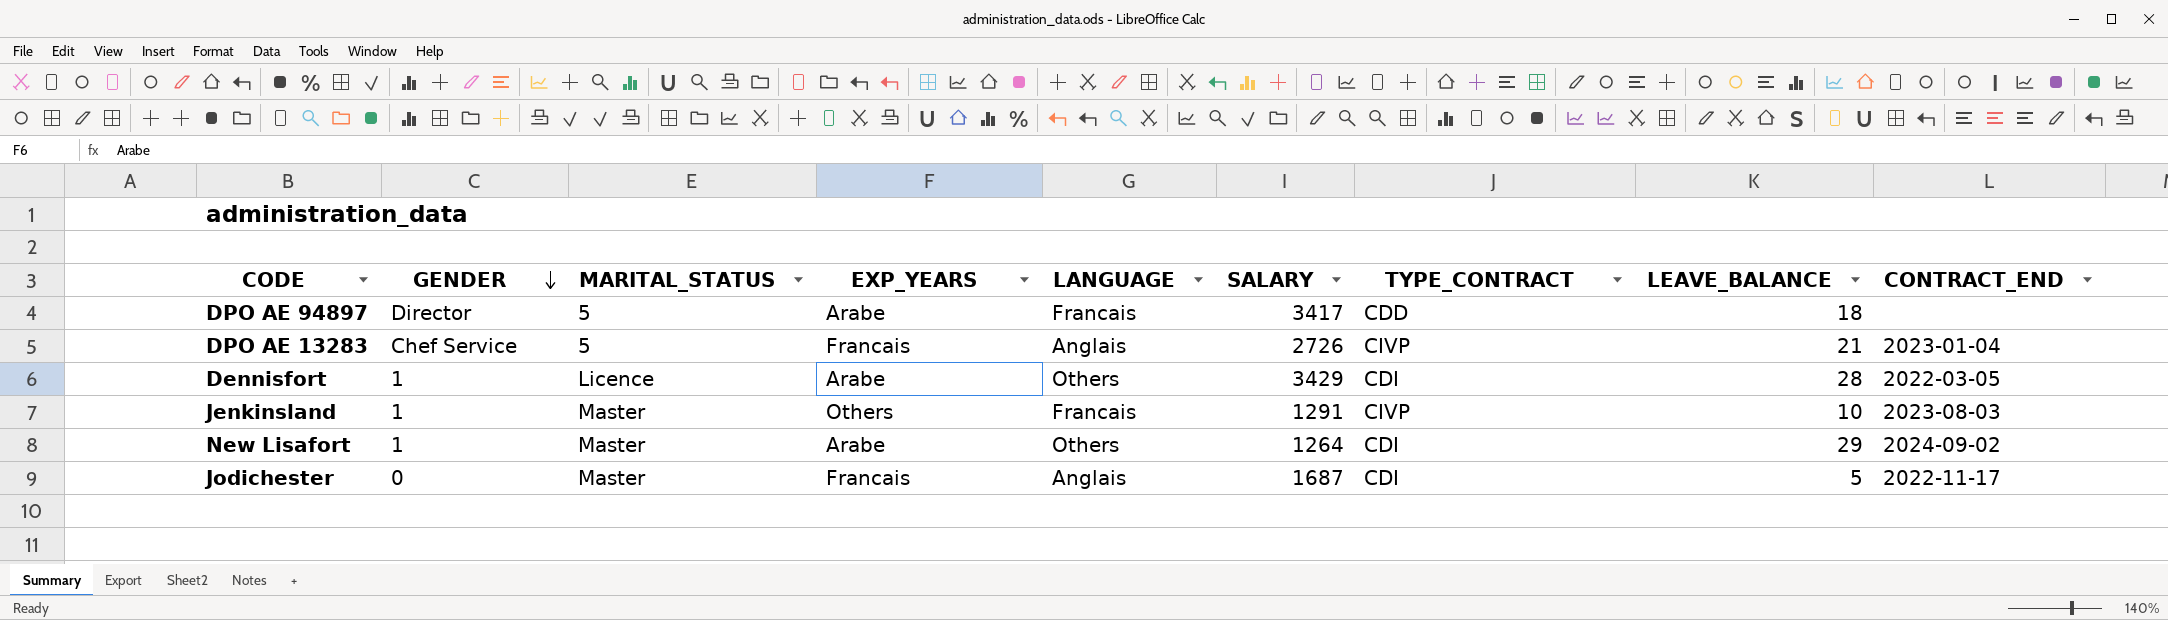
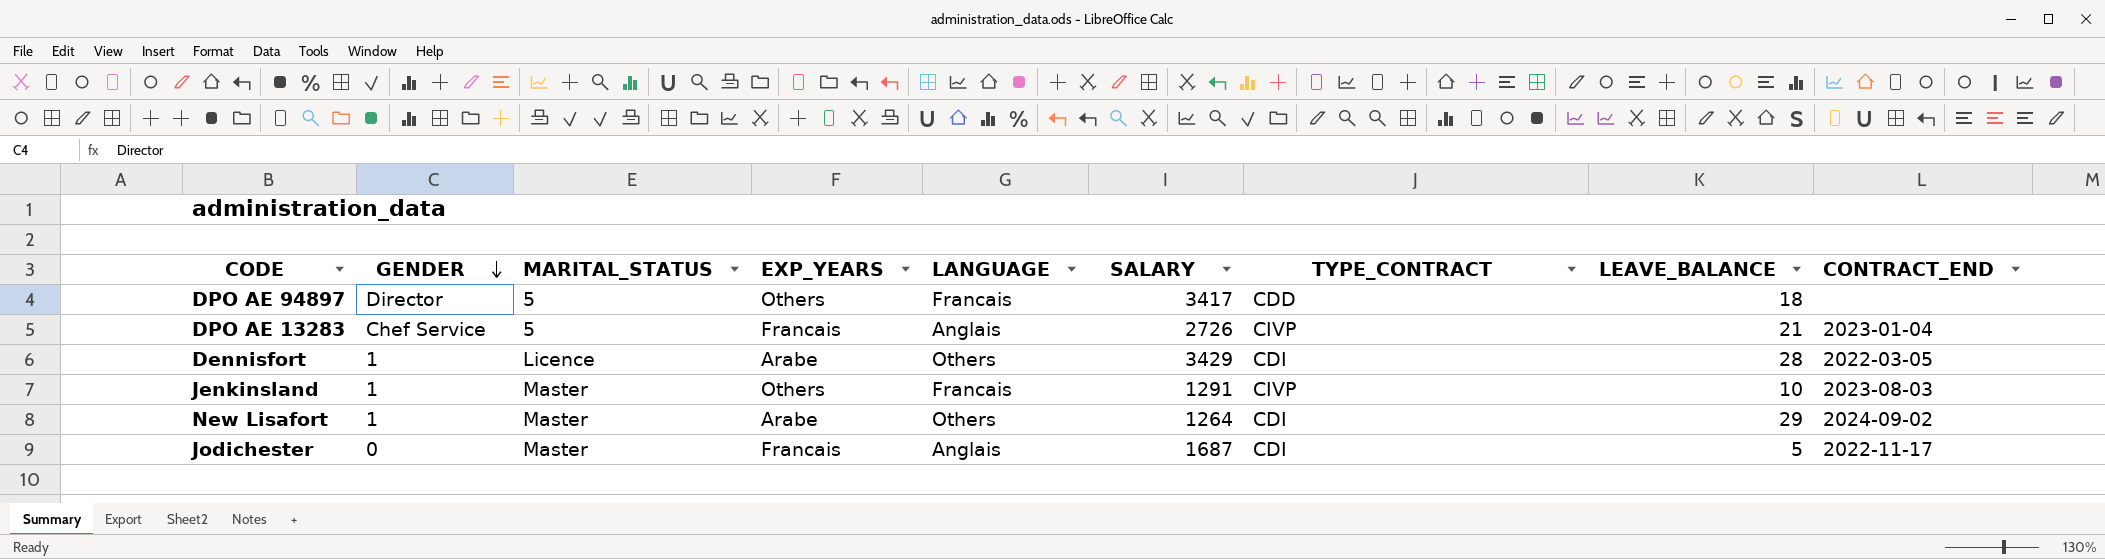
DPO AE 94897 | EXP_YEARS: Arabe -> Others

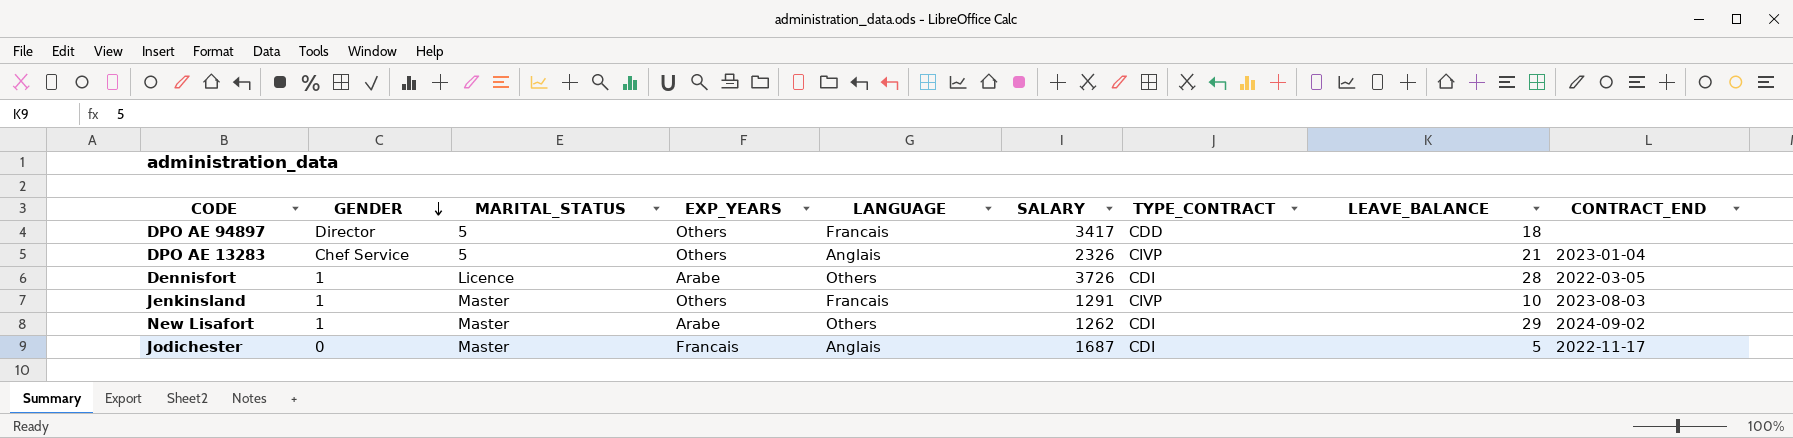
DPO AE 13283 | EXP_YEARS: Francais -> Others
DPO AE 13283 | SALARY: 2726 -> 2326
Dennisfort | SALARY: 3429 -> 3726
New Lisafort | SALARY: 1264 -> 1262

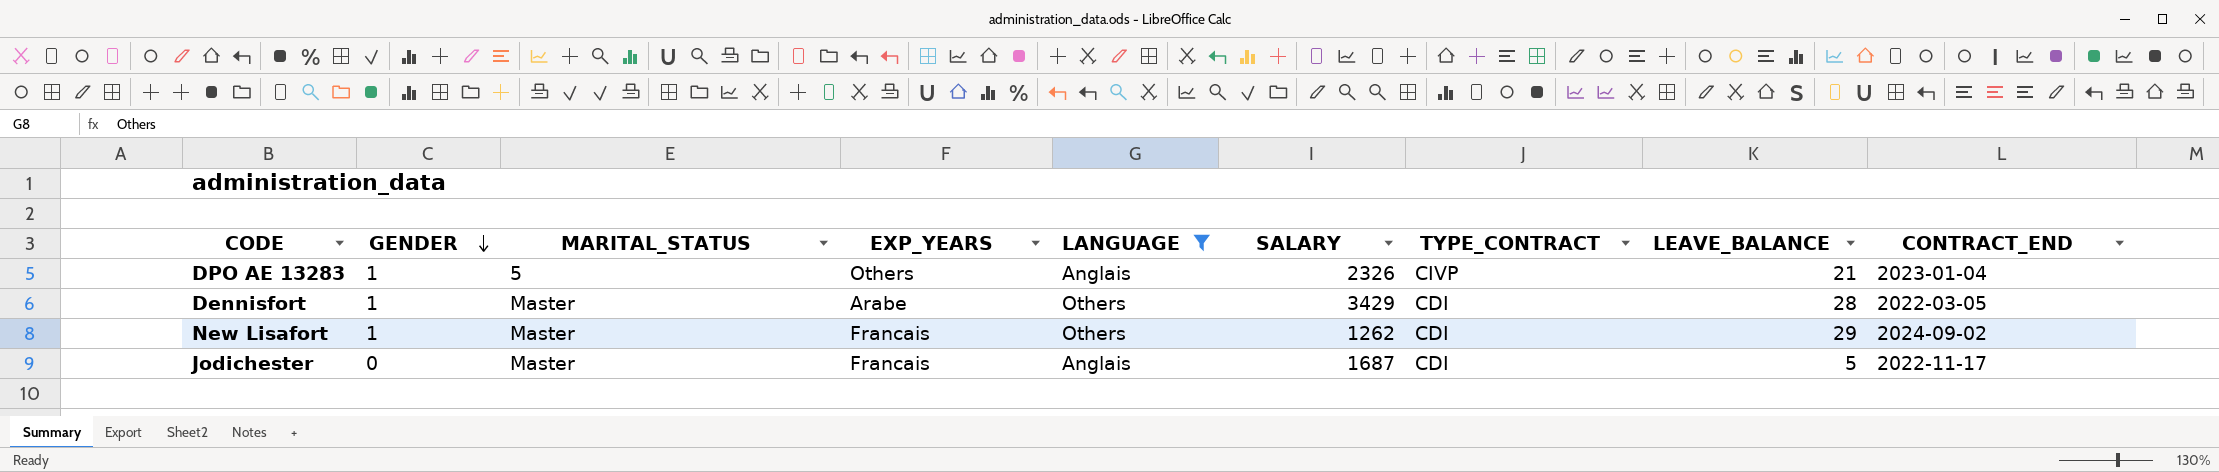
filter: none -> LANGUAGE != Francais
DPO AE 13283 | GENDER: Chef Service -> 1
Dennisfort | MARITAL_STATUS: Licence -> Master
Dennisfort | SALARY: 3726 -> 3429
New Lisafort | EXP_YEARS: Arabe -> Francais

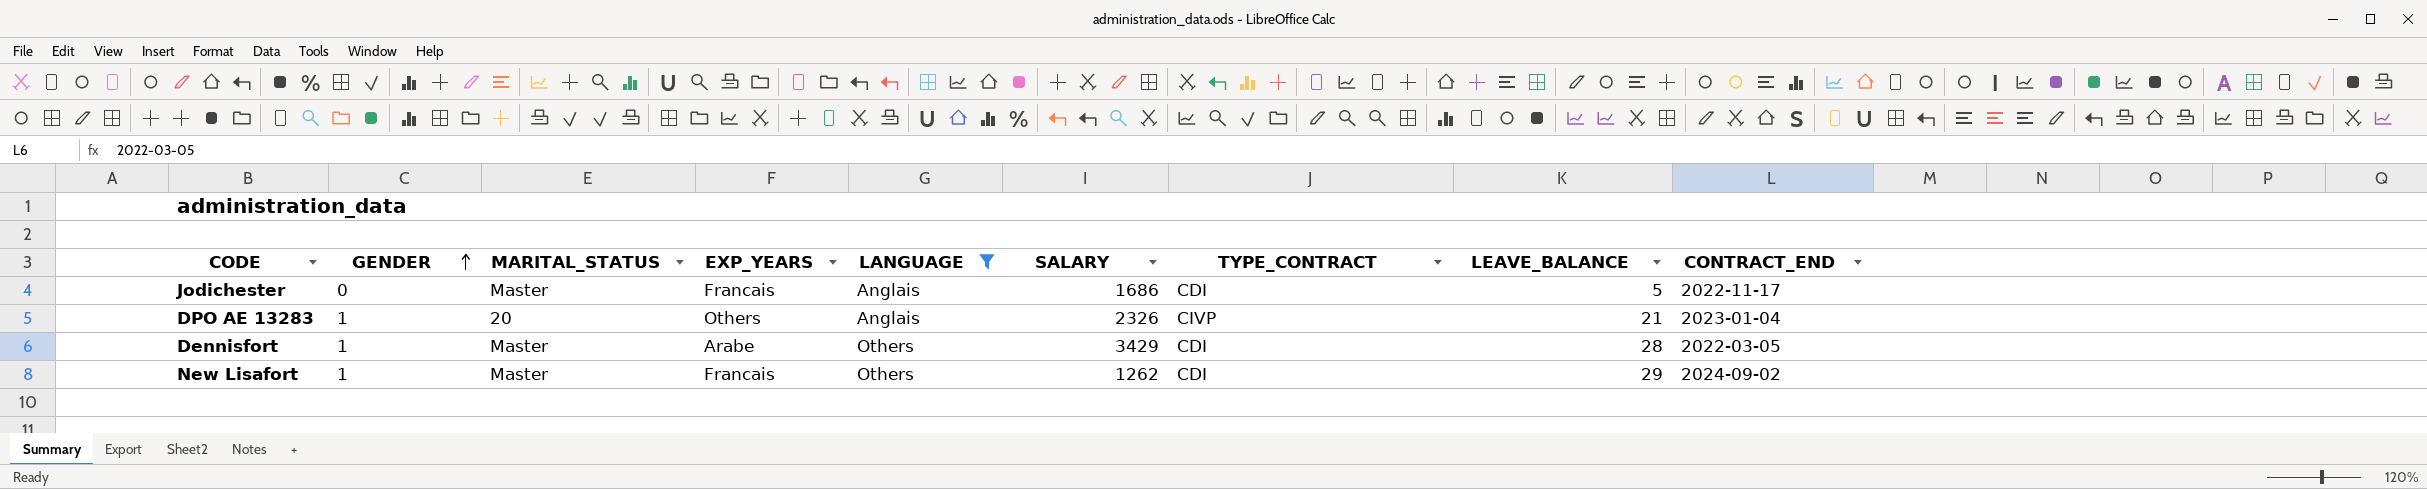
row order: GENDER descending -> GENDER ascending
Jodichester | SALARY: 1687 -> 1686
DPO AE 13283 | MARITAL_STATUS: 5 -> 20

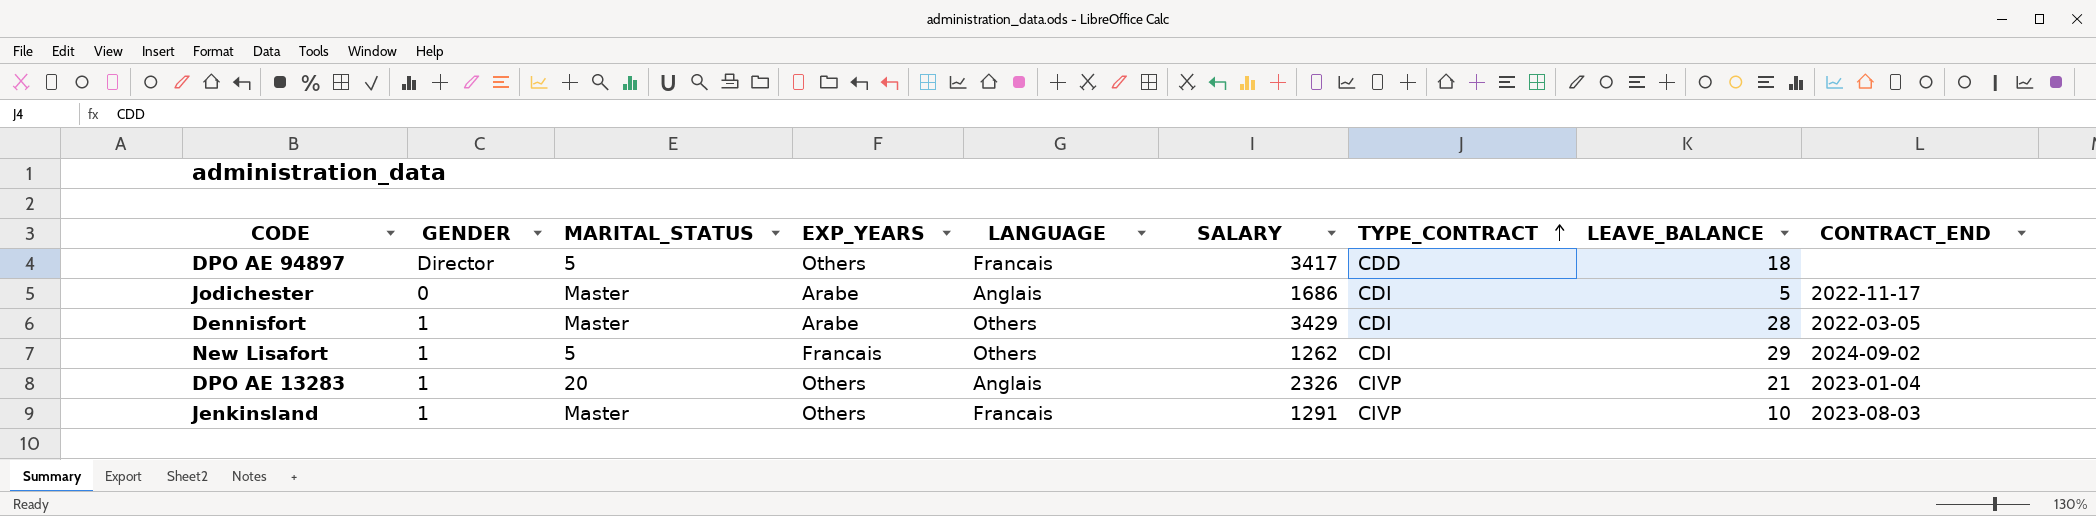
filter: LANGUAGE != Francais -> none
row order: GENDER ascending -> TYPE_CONTRACT ascending
Jodichester | EXP_YEARS: Francais -> Arabe
New Lisafort | MARITAL_STATUS: Master -> 5

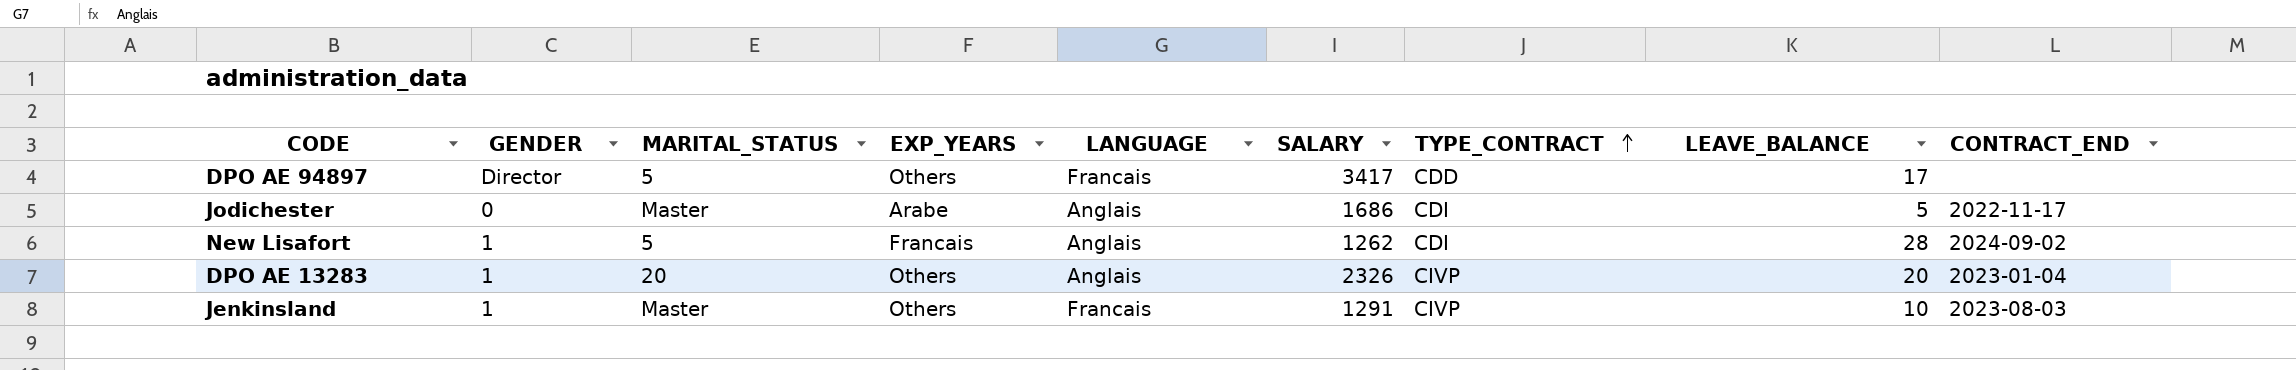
row Dennisfort: 1 | Master | Arabe | Others | 3429 | CDI | 28 | 2022-03-05 -> none
DPO AE 94897 | LEAVE_BALANCE: 18 -> 17
New Lisafort | LANGUAGE: Others -> Anglais
New Lisafort | LEAVE_BALANCE: 29 -> 28
DPO AE 13283 | LEAVE_BALANCE: 21 -> 20

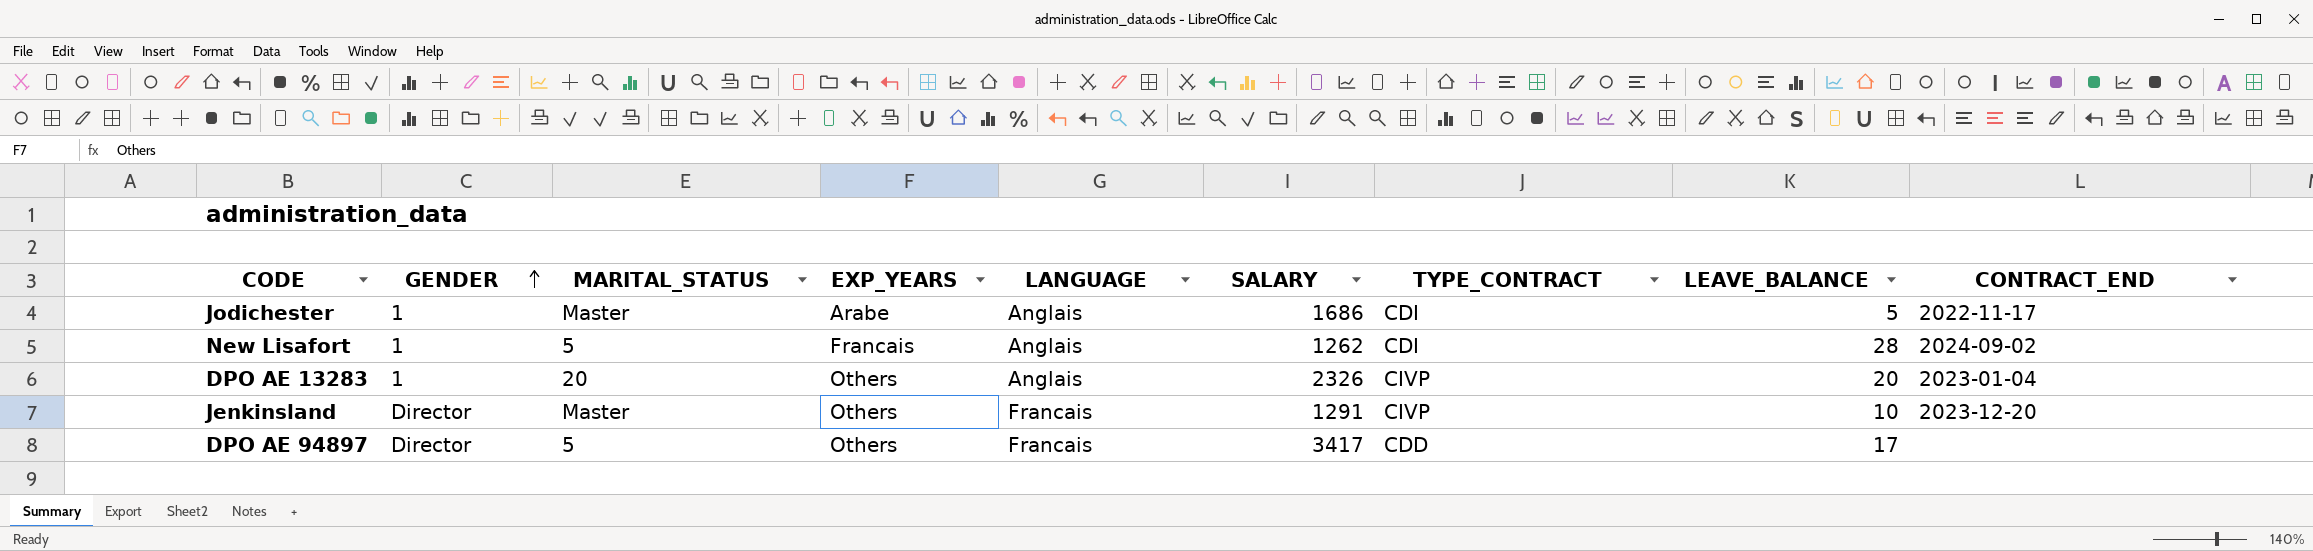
row order: TYPE_CONTRACT ascending -> GENDER ascending
Jodichester | GENDER: 0 -> 1
Jenkinsland | GENDER: 1 -> Director
Jenkinsland | CONTRACT_END: 2023-08-03 -> 2023-12-20

